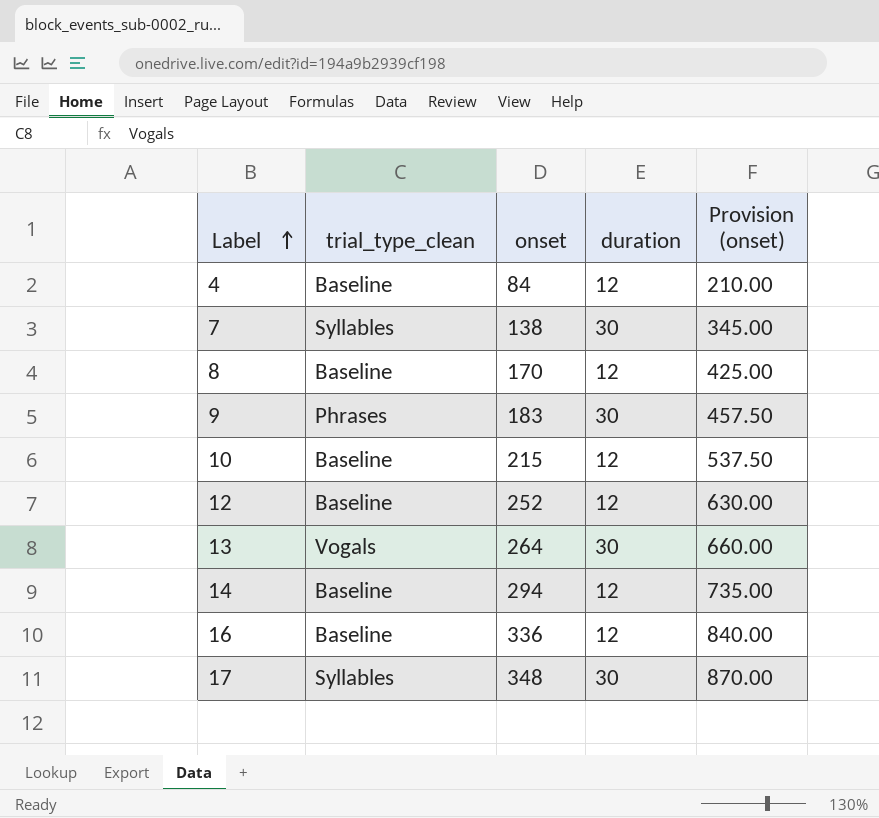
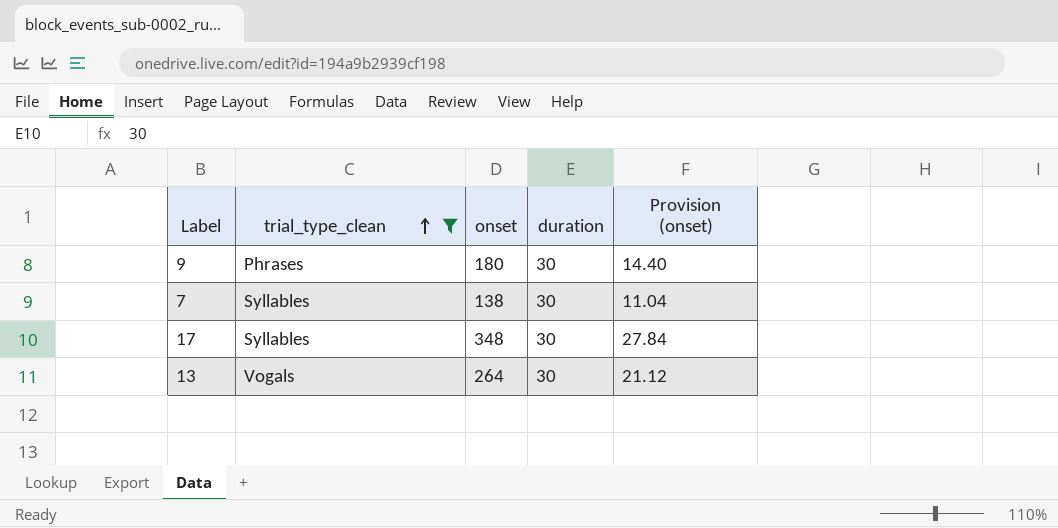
filter: none -> trial_type_clean != Baseline
row order: Label ascending -> trial_type_clean ascending
column Provision (onset) | formula: [onset] * 2.5 -> [onset] * 0.08
9 | onset: 183 -> 180

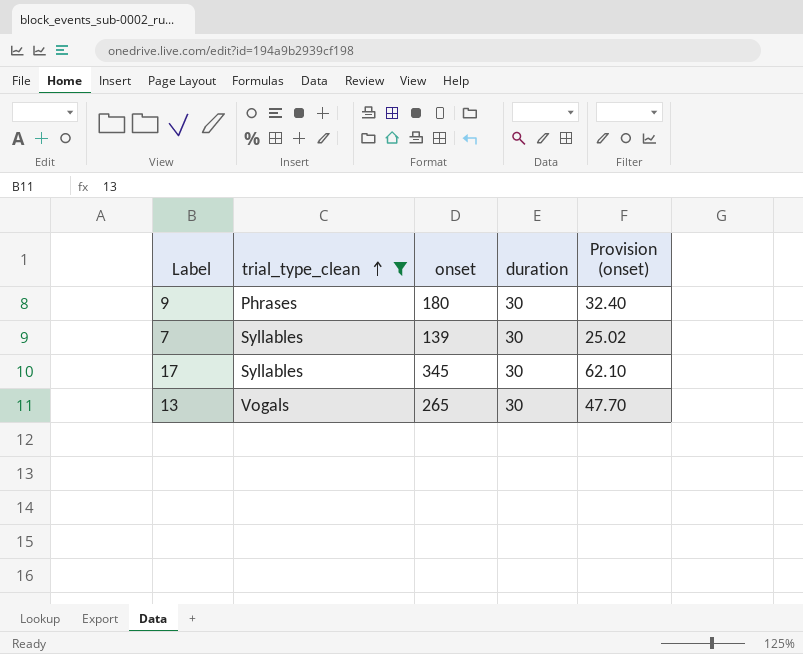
column Provision (onset) | formula: [onset] * 0.08 -> [onset] * 0.18
7 | onset: 138 -> 139
17 | onset: 348 -> 345
13 | onset: 264 -> 265

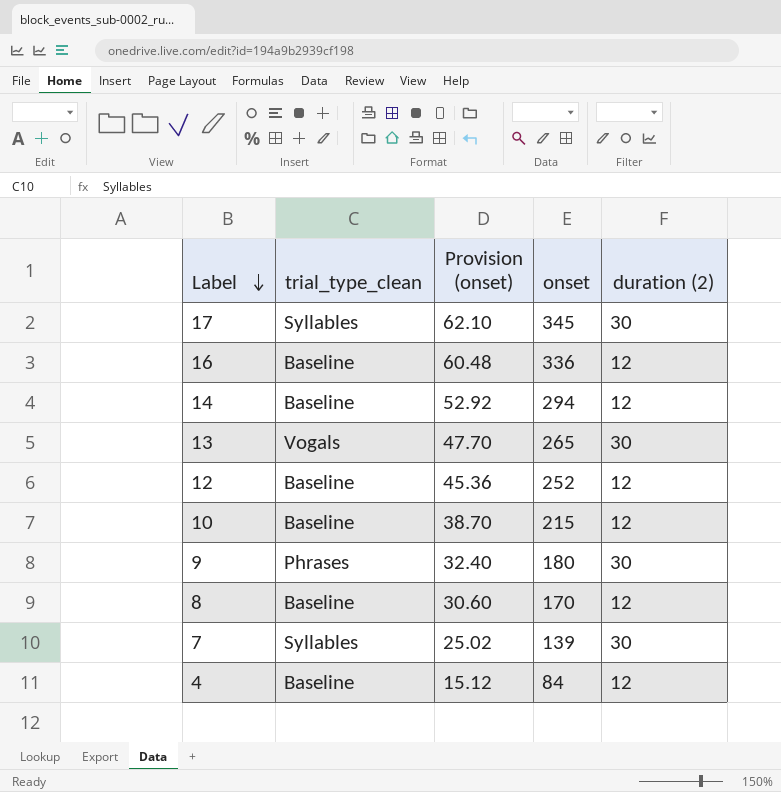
filter: trial_type_clean != Baseline -> none
row order: trial_type_clean ascending -> Label descending
column Provision (onset) | position: 5 -> 3
column name: duration -> duration (2)

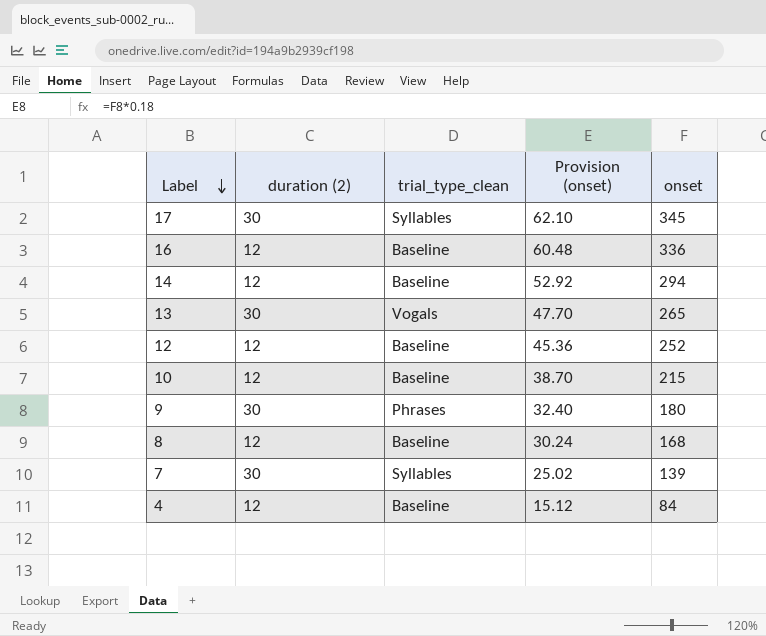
column duration (2) | position: 5 -> 2
8 | Provision (onset): 30.60 -> 30.24
8 | onset: 170 -> 168

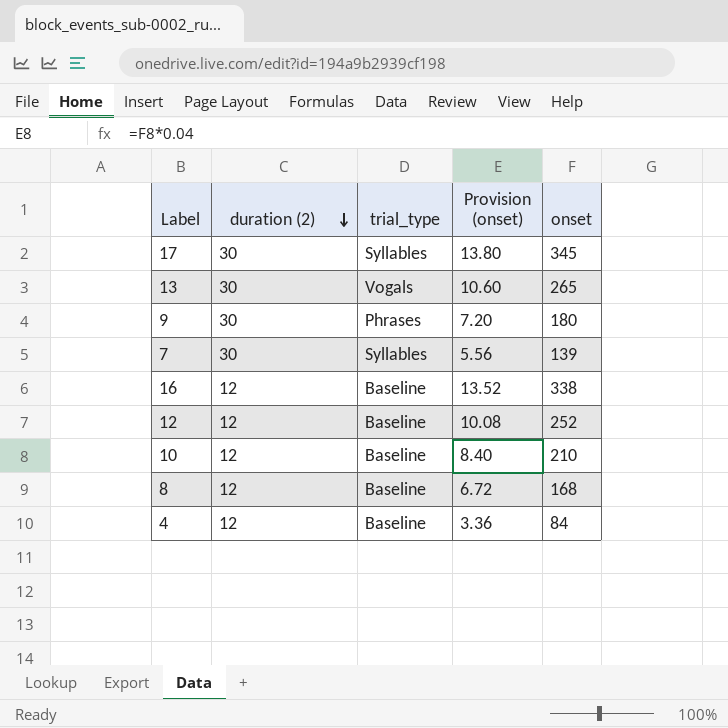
row order: Label descending -> duration (2) descending
column name: trial_type_clean -> trial_type
column Provision (onset) | formula: [onset] * 0.18 -> [onset] * 0.04
row 14: 12 | Baseline | 52.92 | 294 -> none
16 | onset: 336 -> 338
10 | onset: 215 -> 210

